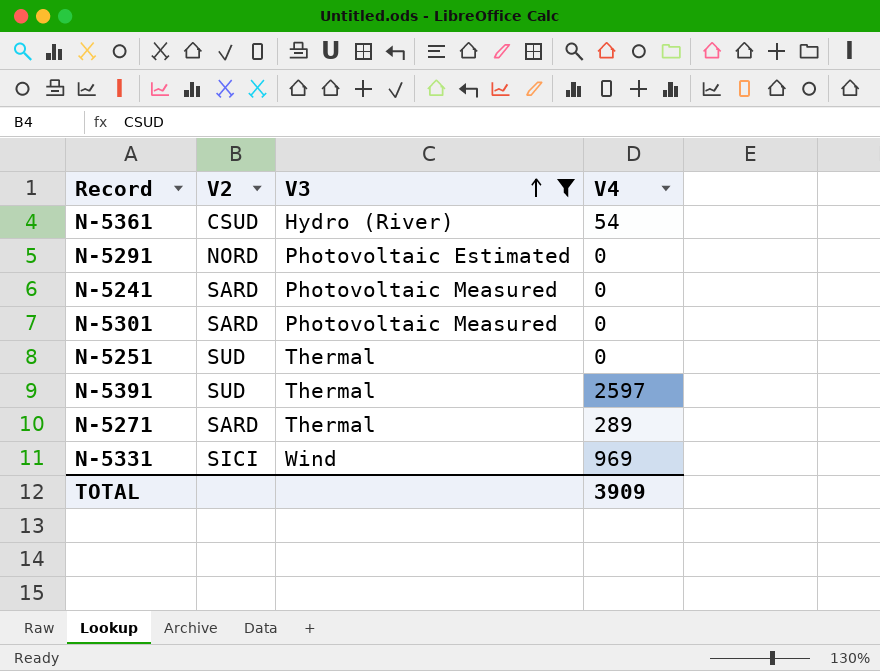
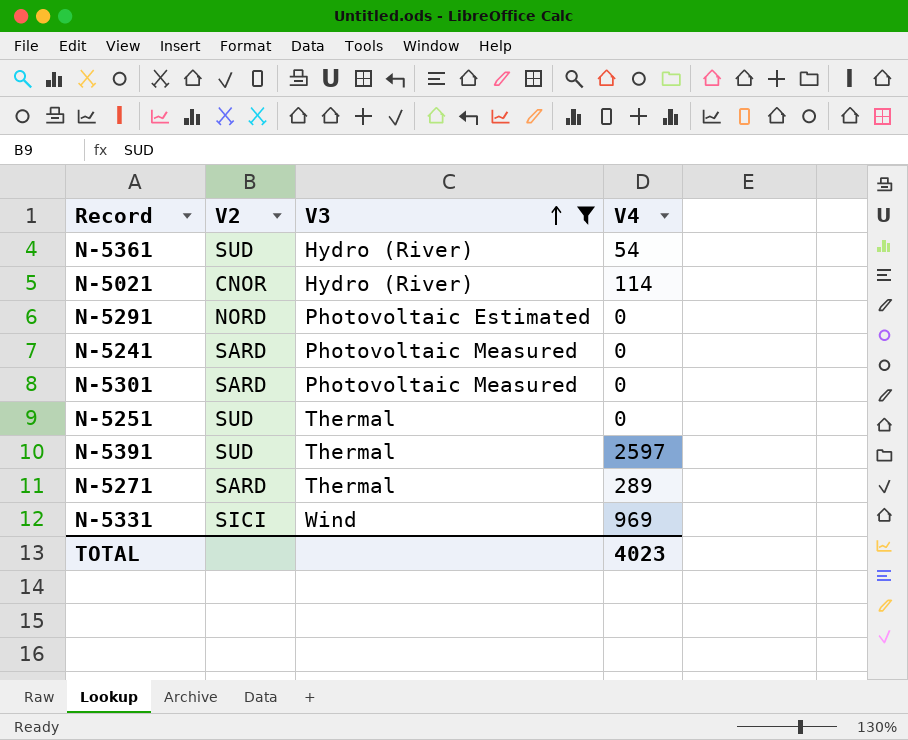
N-5361 | V2: CSUD -> SUD
row N-5021: none -> CNOR | Hydro (River) | 114
TOTAL | V4: 3909 -> 4023

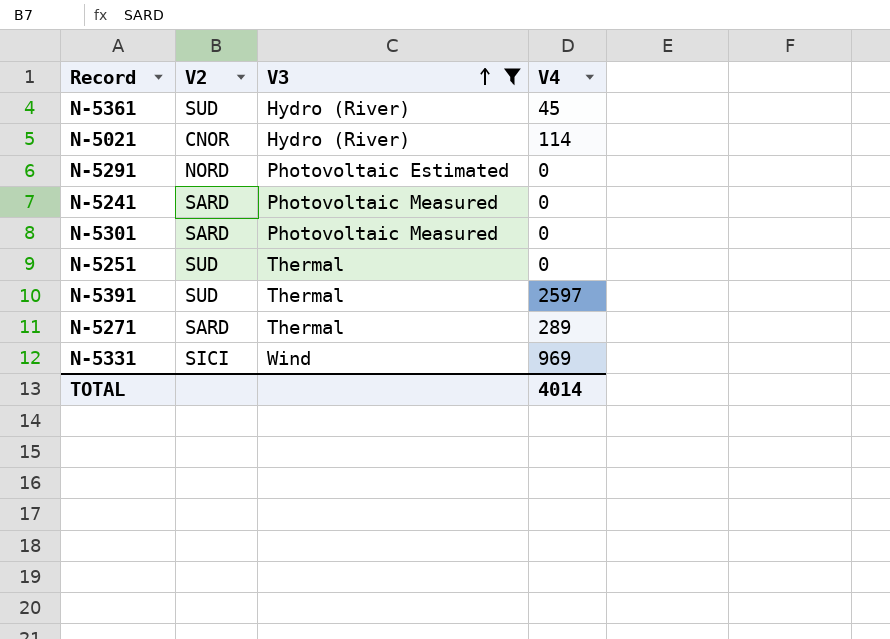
N-5361 | V4: 54 -> 45
TOTAL | V4: 4023 -> 4014

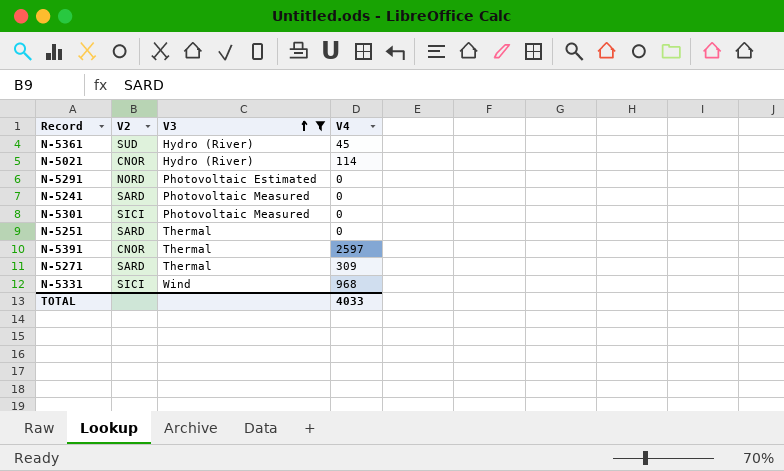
N-5301 | V2: SARD -> SICI
N-5251 | V2: SUD -> SARD
N-5391 | V2: SUD -> CNOR
N-5271 | V4: 289 -> 309
N-5331 | V4: 969 -> 968
TOTAL | V4: 4014 -> 4033

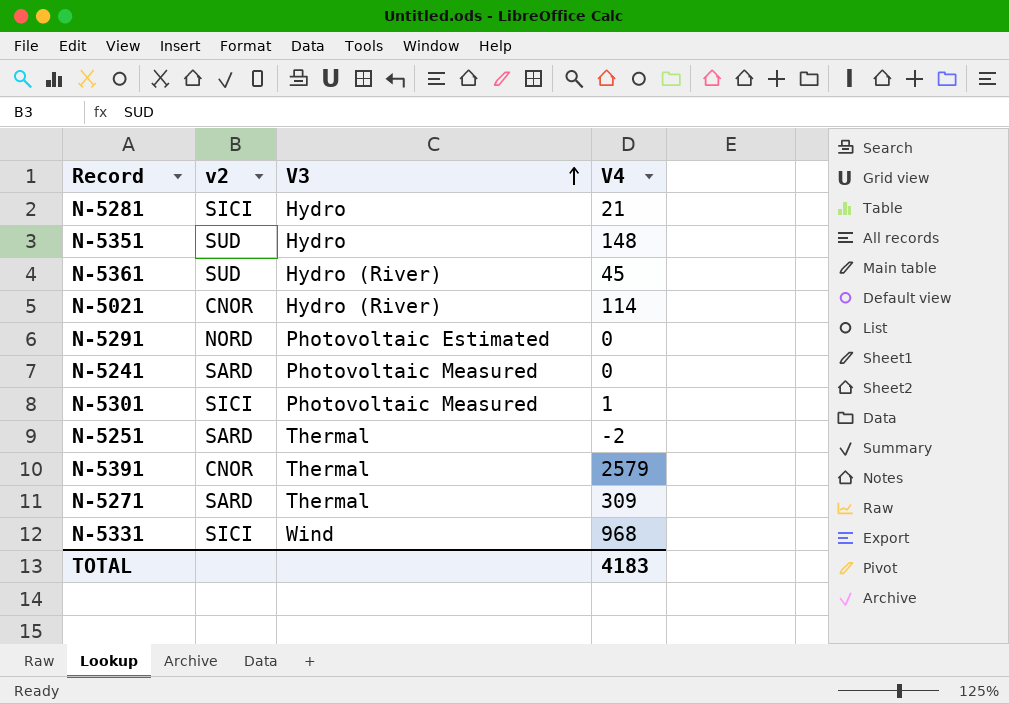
filter: V3 != Hydro -> none
column name: V2 -> v2
N-5301 | V4: 0 -> 1
N-5251 | V4: 0 -> -2
N-5391 | V4: 2597 -> 2579
TOTAL | V4: 4033 -> 4183

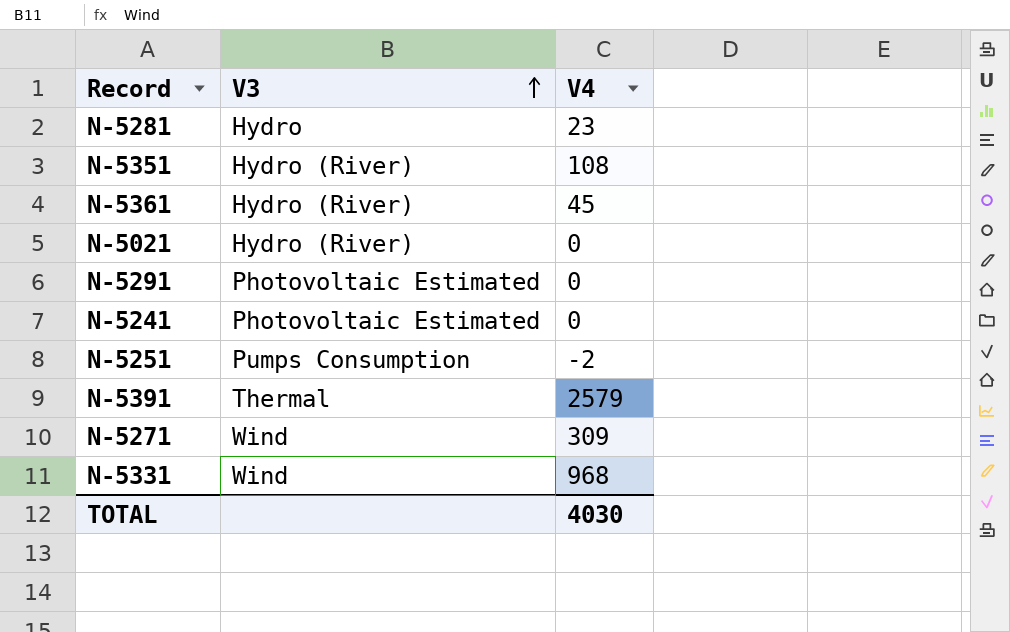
column v2 | position: 2 -> none
row N-5301: SICI | Photovoltaic Measured | 1 -> none
N-5281 | V4: 21 -> 23
N-5351 | V3: Hydro -> Hydro (River)
N-5351 | V4: 148 -> 108
N-5021 | V4: 114 -> 0
N-5241 | V3: Photovoltaic Measured -> Photovoltaic Estimated
N-5251 | V3: Thermal -> Pumps Consumption
N-5271 | V3: Thermal -> Wind
TOTAL | V4: 4183 -> 4030

